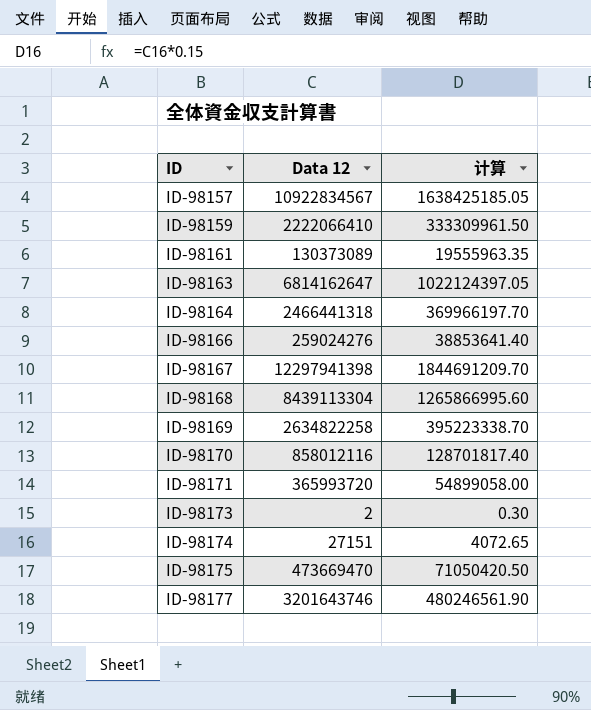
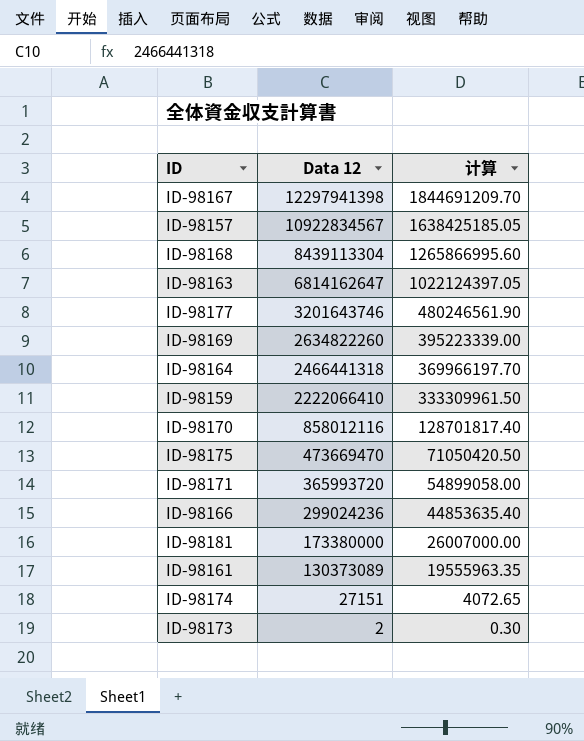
row order: ID ascending -> Data 12 descending
ID-98169 | Data 12: 2634822258 -> 2634822260
ID-98169 | 计算: 395223338.70 -> 395223339.00
ID-98166 | Data 12: 259024276 -> 299024236
ID-98166 | 计算: 38853641.40 -> 44853635.40
row ID-98181: none -> 173380000 | 26007000.00

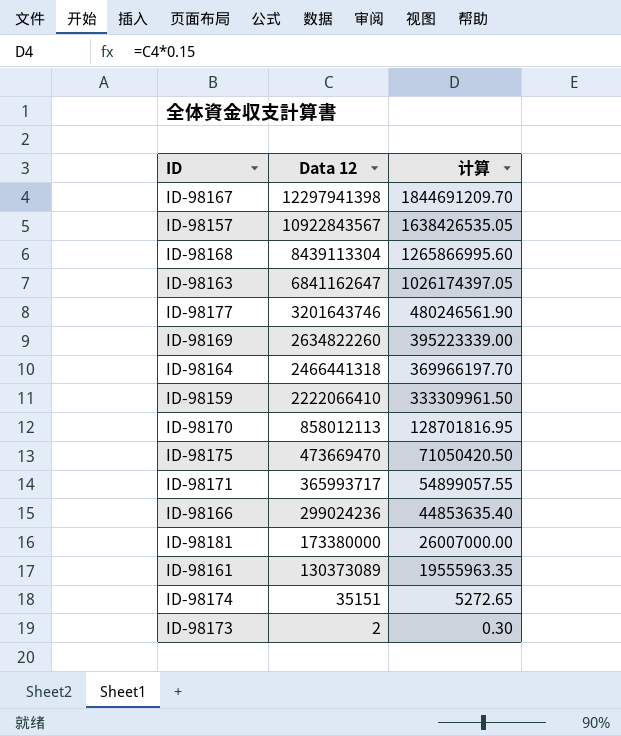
ID-98157 | Data 12: 10922834567 -> 10922843567
ID-98157 | 计算: 1638425185.05 -> 1638426535.05
ID-98163 | Data 12: 6814162647 -> 6841162647
ID-98163 | 计算: 1022124397.05 -> 1026174397.05
ID-98170 | Data 12: 858012116 -> 858012113
ID-98170 | 计算: 128701817.40 -> 128701816.95
ID-98171 | Data 12: 365993720 -> 365993717
ID-98171 | 计算: 54899058.00 -> 54899057.55
ID-98174 | Data 12: 27151 -> 35151
ID-98174 | 计算: 4072.65 -> 5272.65

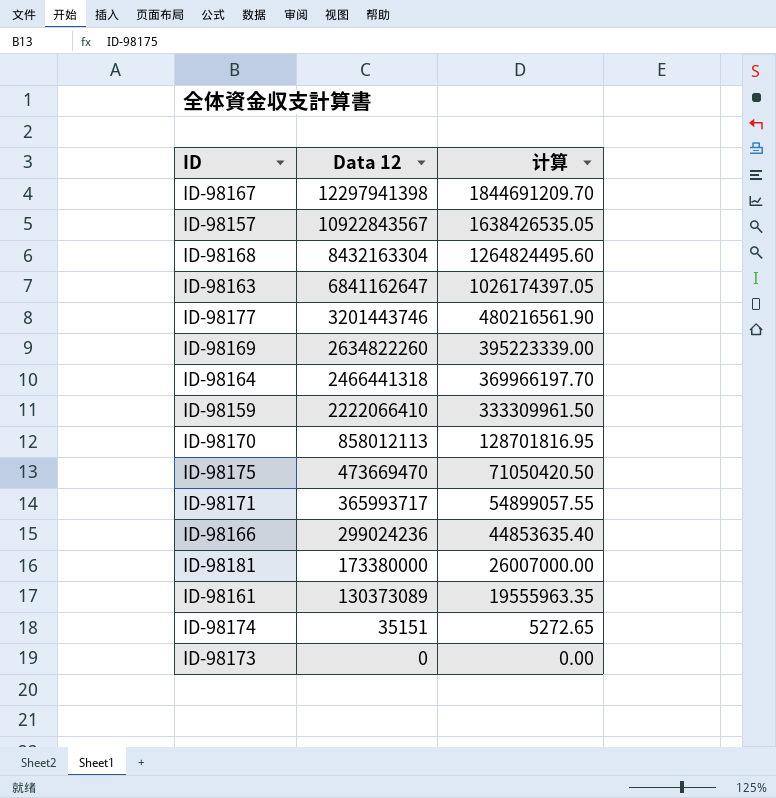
ID-98168 | Data 12: 8439113304 -> 8432163304
ID-98168 | 计算: 1265866995.60 -> 1264824495.60
ID-98177 | Data 12: 3201643746 -> 3201443746
ID-98177 | 计算: 480246561.90 -> 480216561.90
ID-98173 | Data 12: 2 -> 0
ID-98173 | 计算: 0.30 -> 0.00

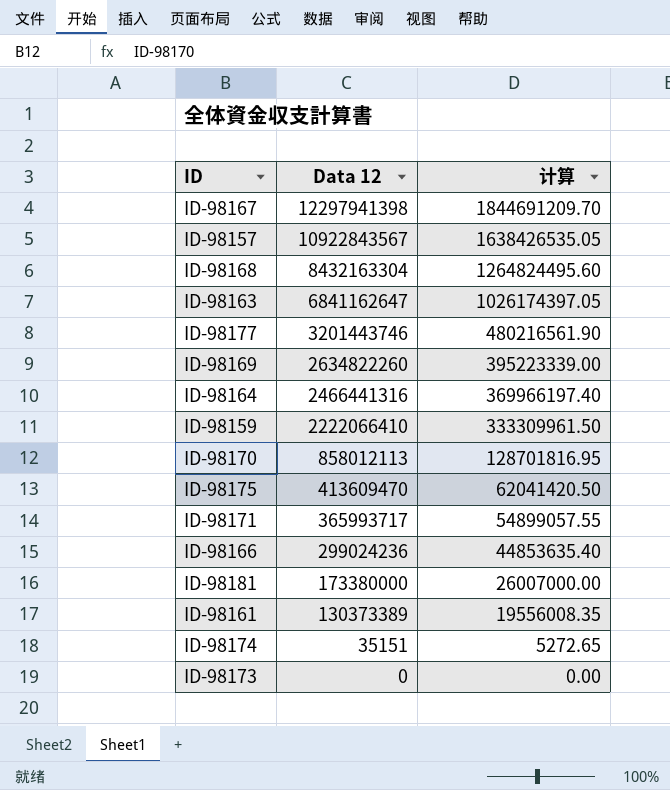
ID-98164 | Data 12: 2466441318 -> 2466441316
ID-98164 | 计算: 369966197.70 -> 369966197.40
ID-98175 | Data 12: 473669470 -> 413609470
ID-98175 | 计算: 71050420.50 -> 62041420.50
ID-98161 | Data 12: 130373089 -> 130373389
ID-98161 | 计算: 19555963.35 -> 19556008.35

